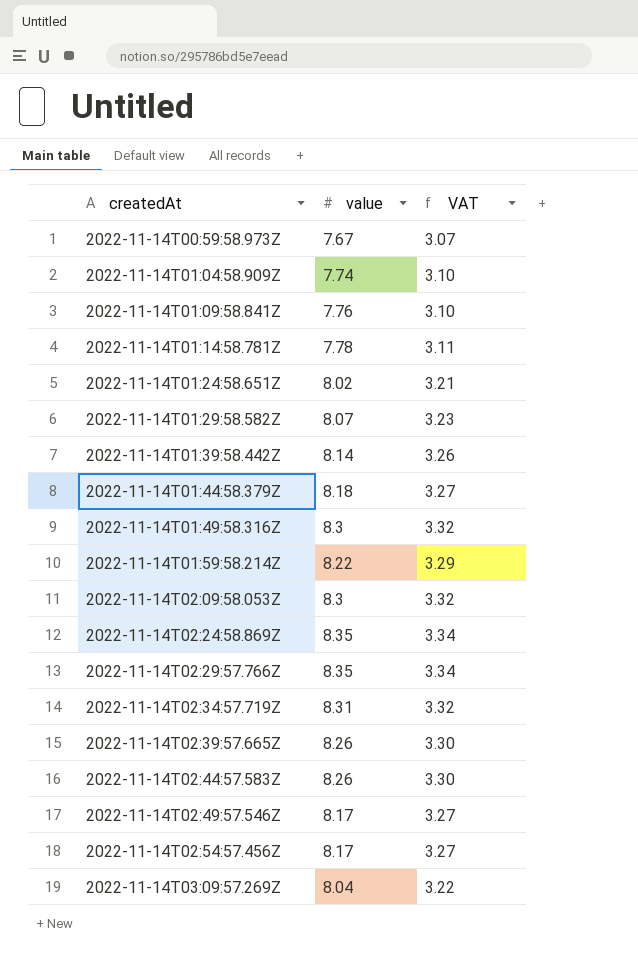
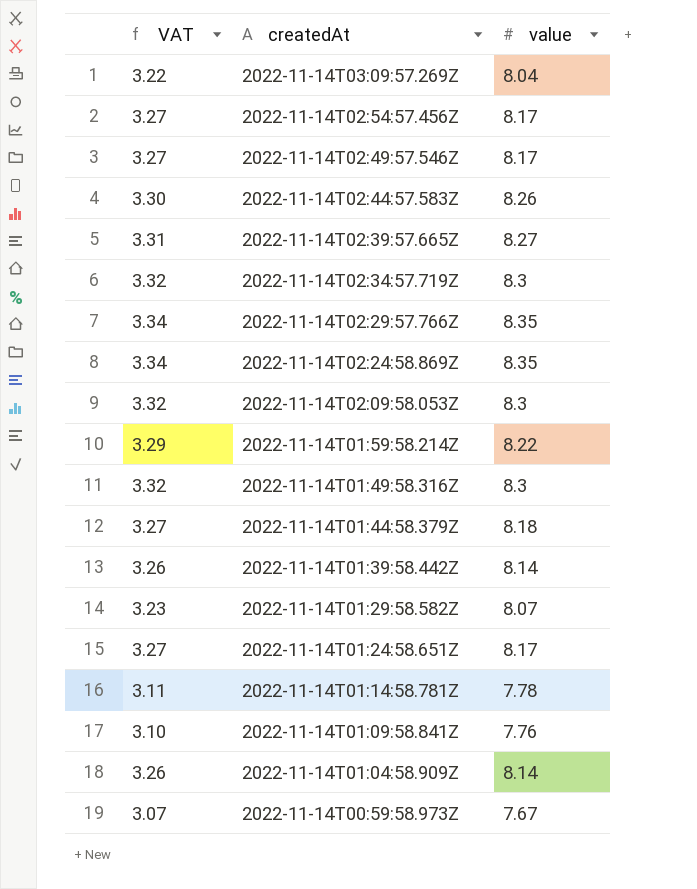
row order: createdAt ascending -> createdAt descending
column VAT | position: 3 -> 1
2022-11-14T02:39:57.665Z | VAT: 3.30 -> 3.31
2022-11-14T02:39:57.665Z | value: 8.26 -> 8.27
2022-11-14T02:34:57.719Z | value: 8.31 -> 8.3
2022-11-14T01:24:58.651Z | VAT: 3.21 -> 3.27
2022-11-14T01:24:58.651Z | value: 8.02 -> 8.17
2022-11-14T01:04:58.909Z | VAT: 3.10 -> 3.26
2022-11-14T01:04:58.909Z | value: 7.74 -> 8.14

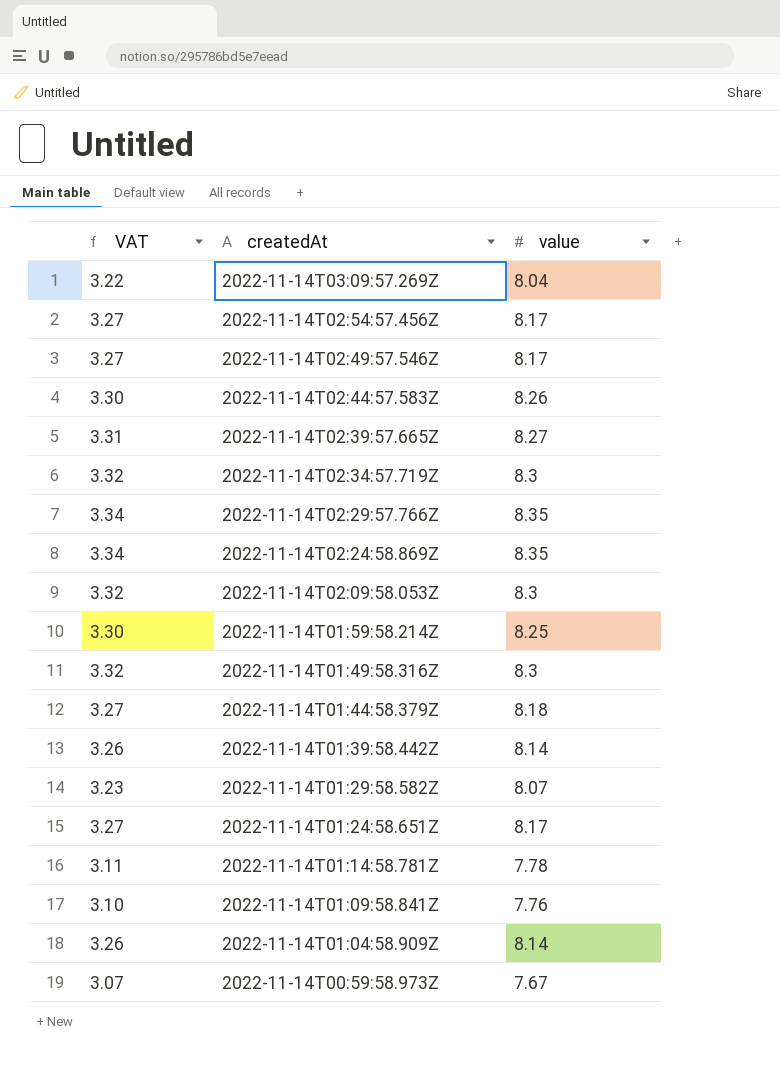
2022-11-14T01:59:58.214Z | VAT: 3.29 -> 3.30
2022-11-14T01:59:58.214Z | value: 8.22 -> 8.25

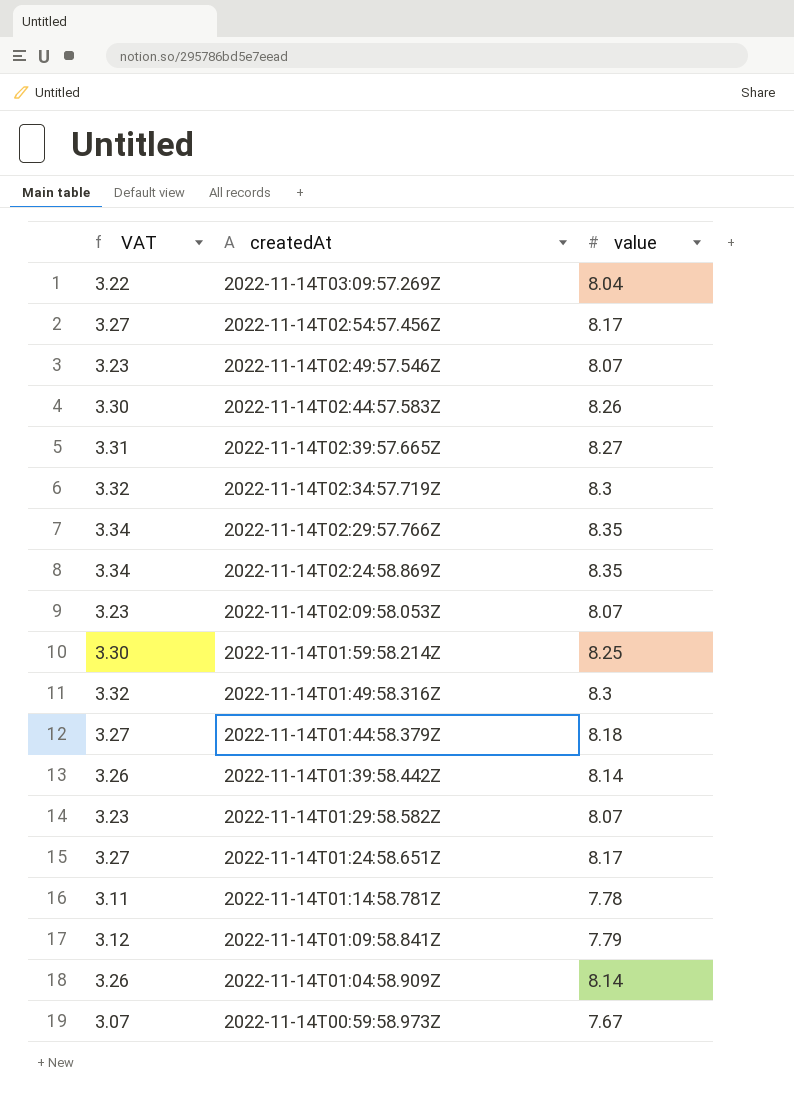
2022-11-14T02:49:57.546Z | VAT: 3.27 -> 3.23
2022-11-14T02:49:57.546Z | value: 8.17 -> 8.07
2022-11-14T02:09:58.053Z | VAT: 3.32 -> 3.23
2022-11-14T02:09:58.053Z | value: 8.3 -> 8.07
2022-11-14T01:09:58.841Z | VAT: 3.10 -> 3.12
2022-11-14T01:09:58.841Z | value: 7.76 -> 7.79

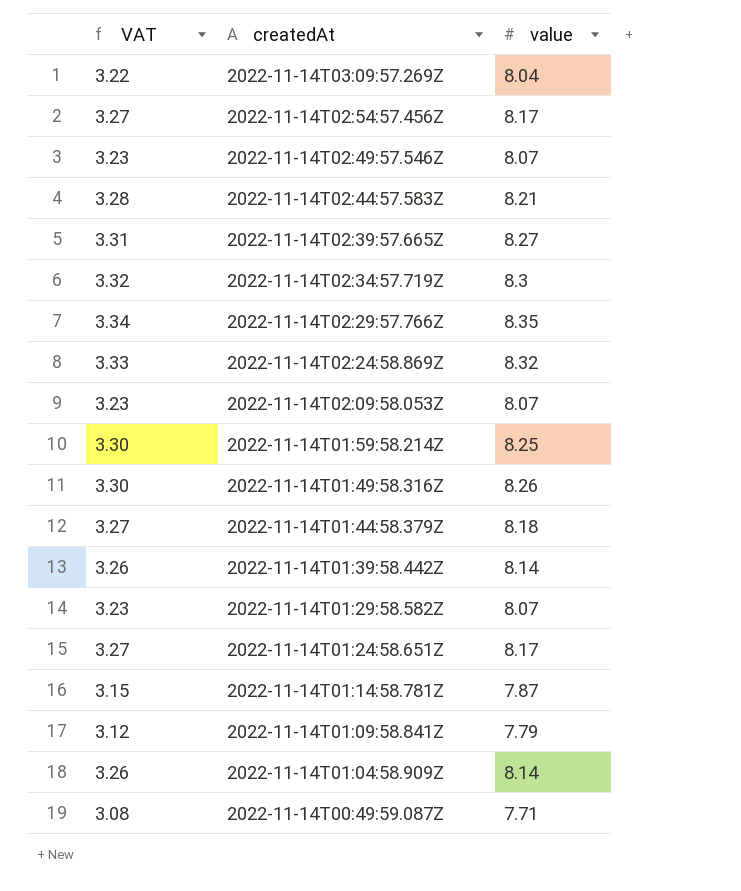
row 2022-11-14T00:59:58.973Z: 3.07 | 7.67 -> none
2022-11-14T02:44:57.583Z | VAT: 3.30 -> 3.28
2022-11-14T02:44:57.583Z | value: 8.26 -> 8.21
2022-11-14T02:24:58.869Z | VAT: 3.34 -> 3.33
2022-11-14T02:24:58.869Z | value: 8.35 -> 8.32
2022-11-14T01:49:58.316Z | VAT: 3.32 -> 3.30
2022-11-14T01:49:58.316Z | value: 8.3 -> 8.26
2022-11-14T01:14:58.781Z | VAT: 3.11 -> 3.15
2022-11-14T01:14:58.781Z | value: 7.78 -> 7.87
row 2022-11-14T00:49:59.087Z: none -> 3.08 | 7.71

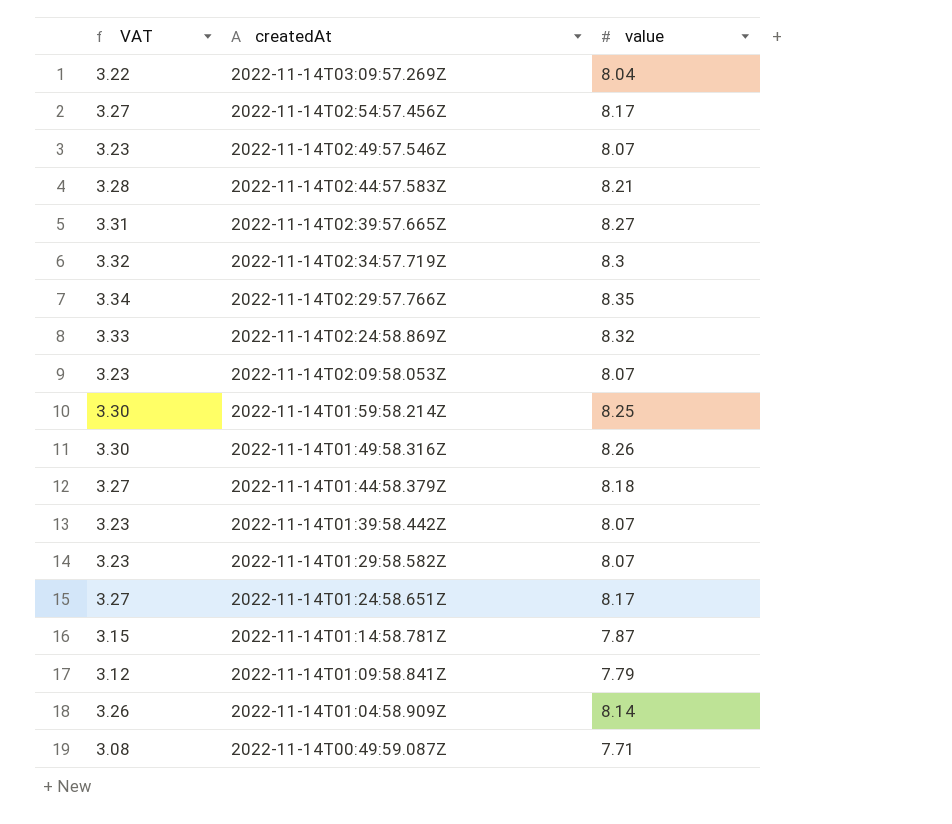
2022-11-14T01:39:58.442Z | VAT: 3.26 -> 3.23
2022-11-14T01:39:58.442Z | value: 8.14 -> 8.07

